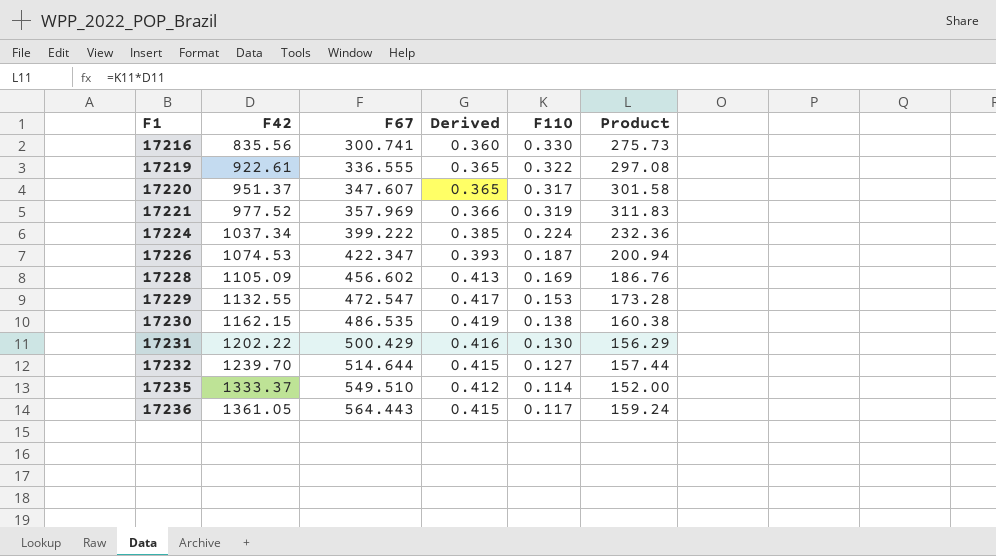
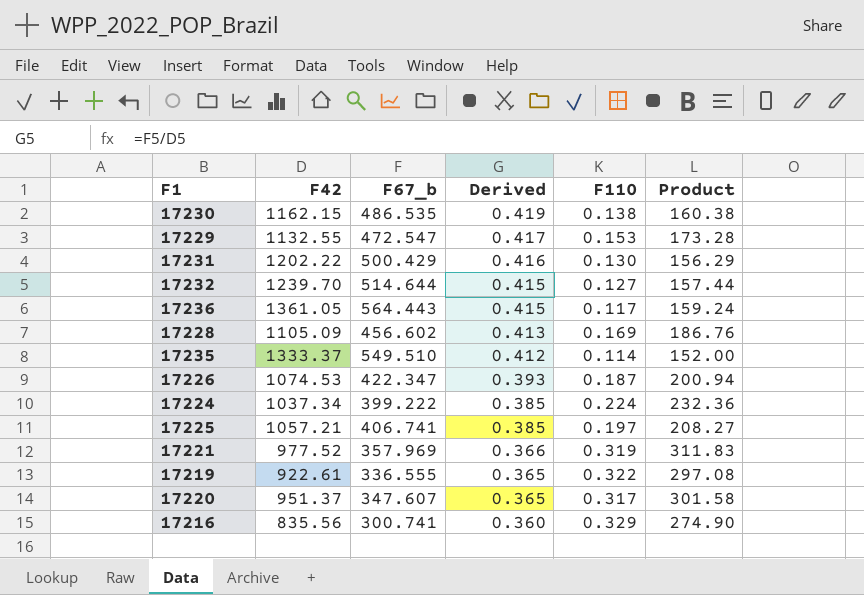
row order: F1 ascending -> Derived descending
column name: F67 -> F67_b
row 17225: none -> 1057.21 | 406.741 | 0.385 | 0.197 | 208.27
17216 | F110: 0.330 -> 0.329
17216 | Product: 275.73 -> 274.90

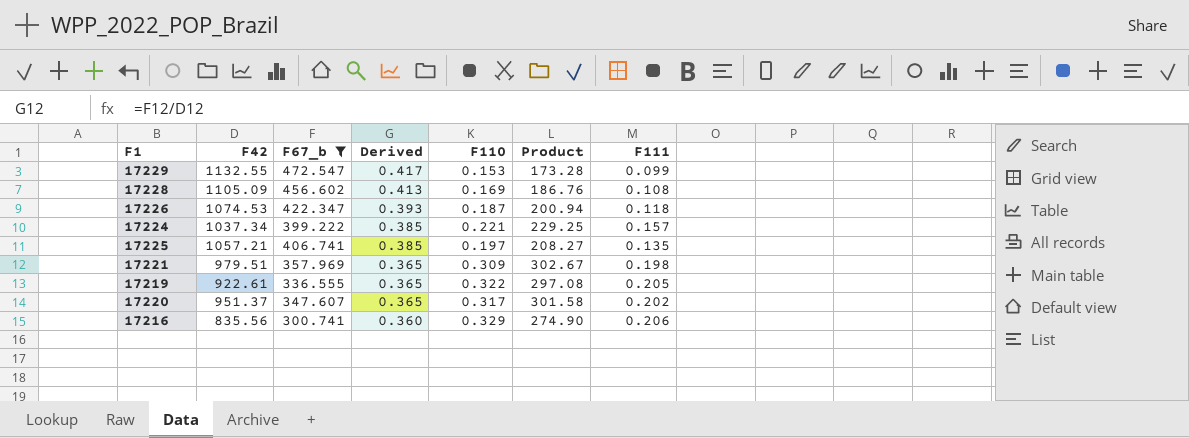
filter: none -> F67_b <= 472.547
column F111 | position: none -> 7
17224 | F110: 0.224 -> 0.221
17224 | Product: 232.36 -> 229.25
17221 | F42: 977.52 -> 979.51
17221 | Derived: 0.366 -> 0.365
17221 | F110: 0.319 -> 0.309
17221 | Product: 311.83 -> 302.67

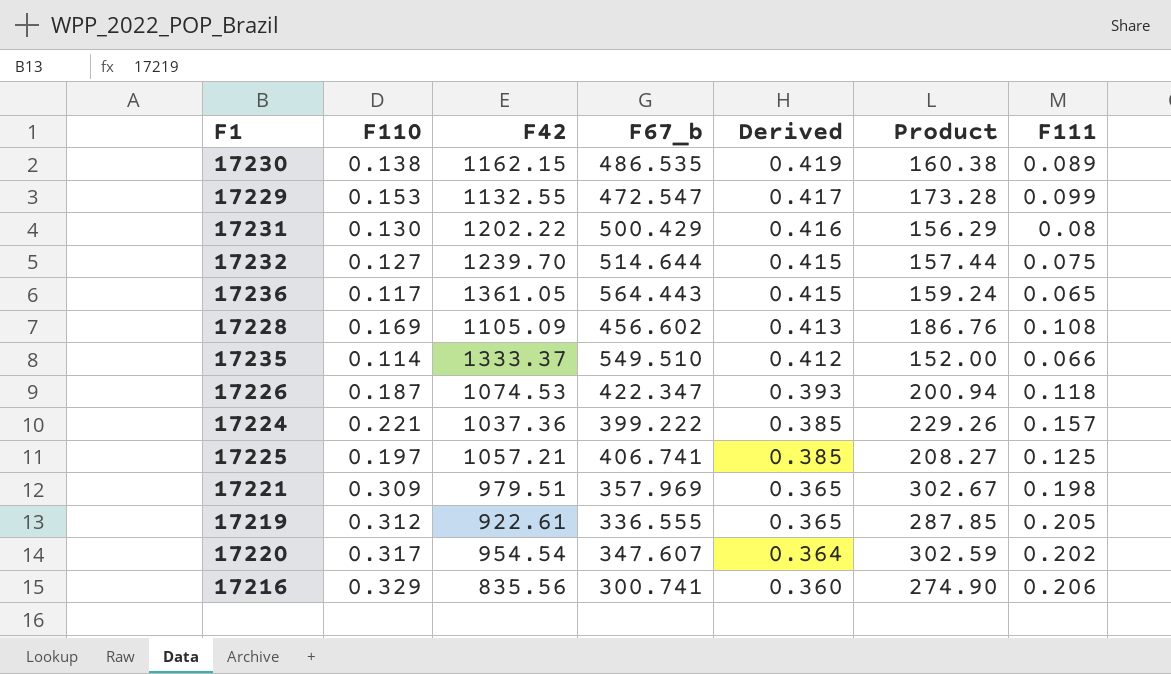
filter: F67_b <= 472.547 -> none
column F110 | position: 5 -> 2
17224 | F42: 1037.34 -> 1037.36
17224 | Product: 229.25 -> 229.26
17225 | F111: 0.135 -> 0.125
17219 | F110: 0.322 -> 0.312
17219 | Product: 297.08 -> 287.85
17220 | F42: 951.37 -> 954.54
17220 | Derived: 0.365 -> 0.364
17220 | Product: 301.58 -> 302.59

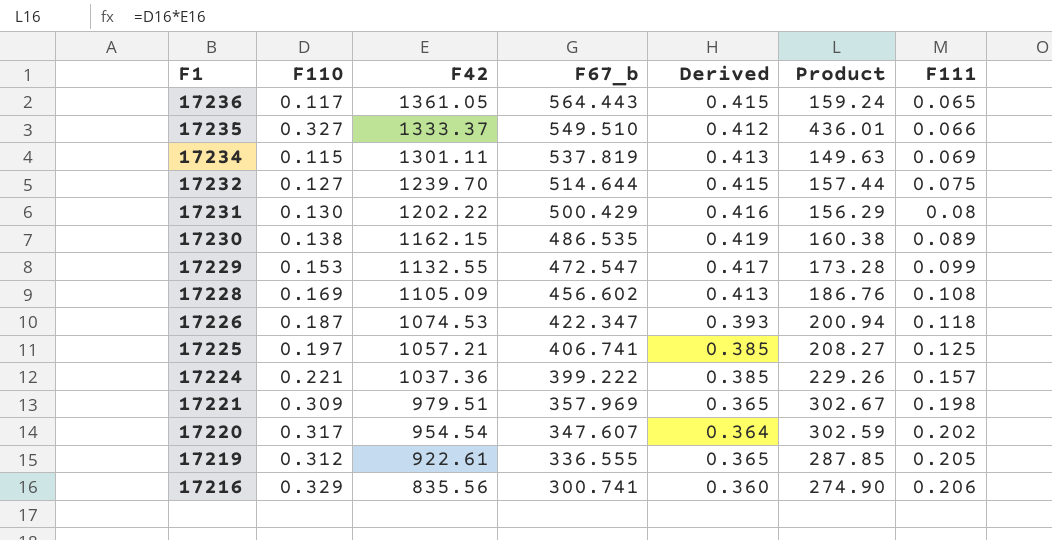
row order: Derived descending -> F1 descending
17235 | F110: 0.114 -> 0.327
17235 | Product: 152.00 -> 436.01
row 17234: none -> 0.115 | 1301.11 | 537.819 | 0.413 | 149.63 | 0.069

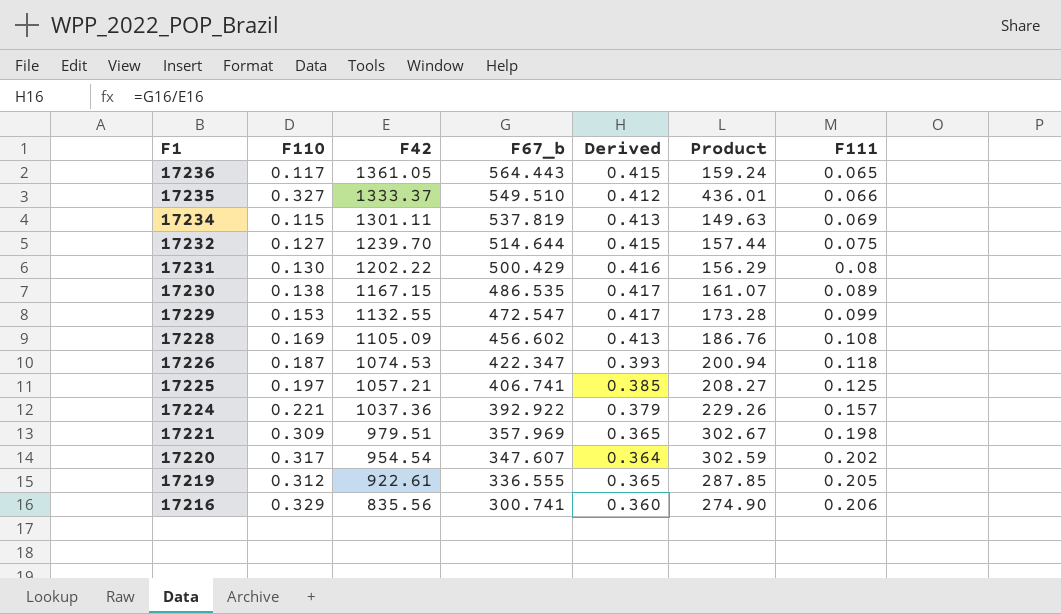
17230 | F42: 1162.15 -> 1167.15
17230 | Derived: 0.419 -> 0.417
17230 | Product: 160.38 -> 161.07
17224 | F67_b: 399.222 -> 392.922
17224 | Derived: 0.385 -> 0.379

